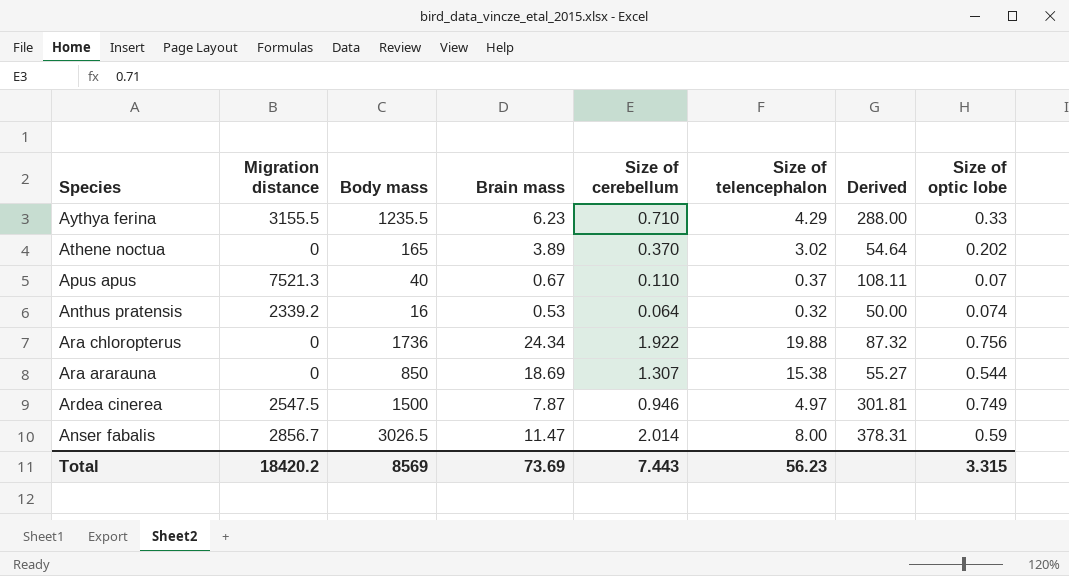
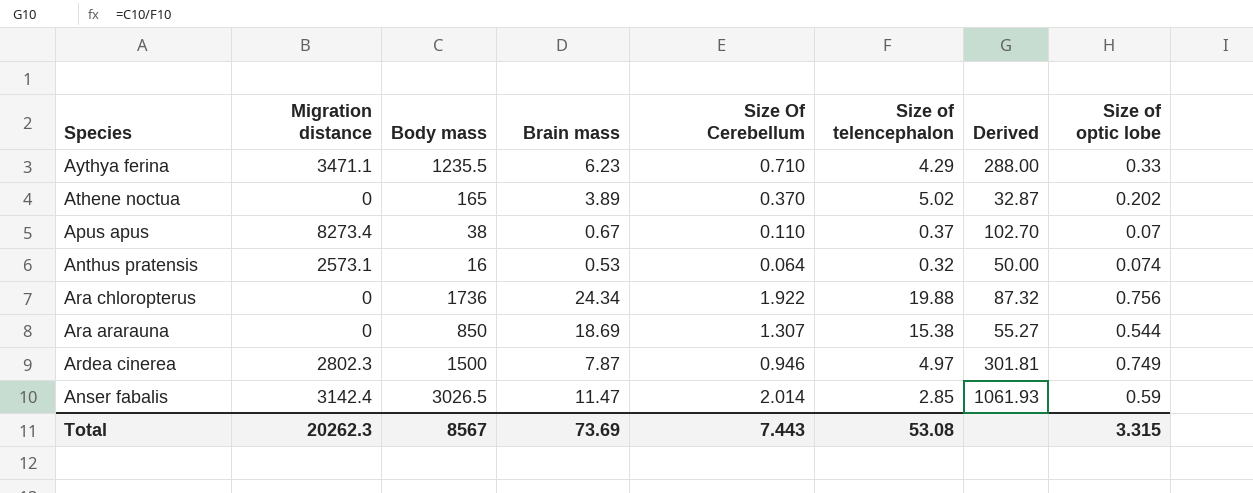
column name: Size of cerebellum -> Size Of Cerebellum
Aythya ferina | Migration distance: 3155.5 -> 3471.1
Athene noctua | Size of telencephalon: 3.02 -> 5.02
Athene noctua | Derived: 54.64 -> 32.87
Apus apus | Migration distance: 7521.3 -> 8273.4
Apus apus | Body mass: 40 -> 38
Apus apus | Derived: 108.11 -> 102.70
Anthus pratensis | Migration distance: 2339.2 -> 2573.1
Ardea cinerea | Migration distance: 2547.5 -> 2802.3
Anser fabalis | Migration distance: 2856.7 -> 3142.4
Anser fabalis | Size of telencephalon: 8.00 -> 2.85
Anser fabalis | Derived: 378.31 -> 1061.93
Total | Migration distance: 18420.2 -> 20262.3
Total | Body mass: 8569 -> 8567
Total | Size of telencephalon: 56.23 -> 53.08

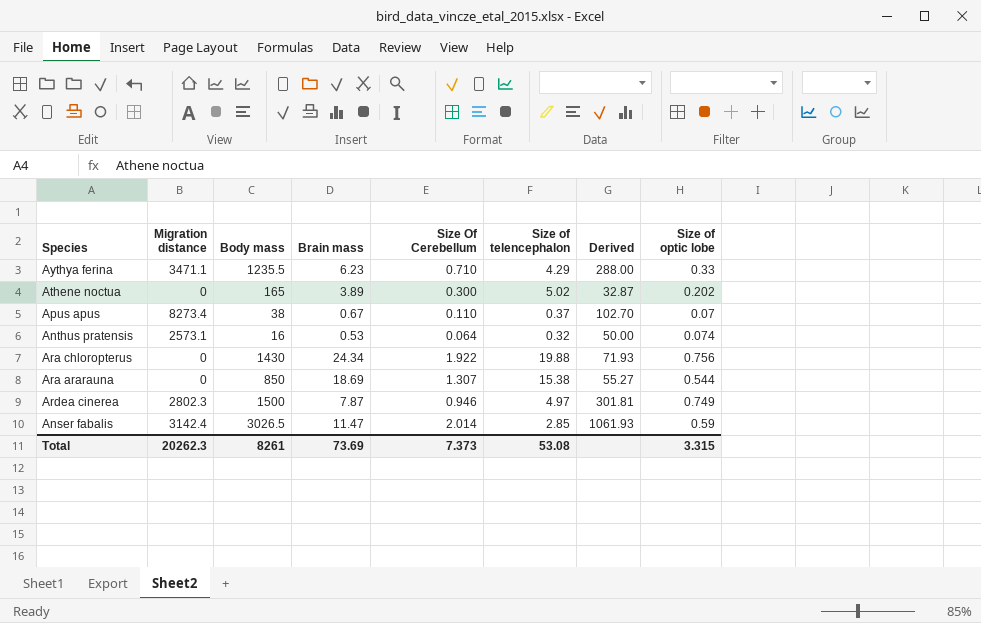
Athene noctua | Size Of Cerebellum: 0.370 -> 0.300
Ara chloropterus | Body mass: 1736 -> 1430
Ara chloropterus | Derived: 87.32 -> 71.93
Total | Body mass: 8567 -> 8261
Total | Size Of Cerebellum: 7.443 -> 7.373

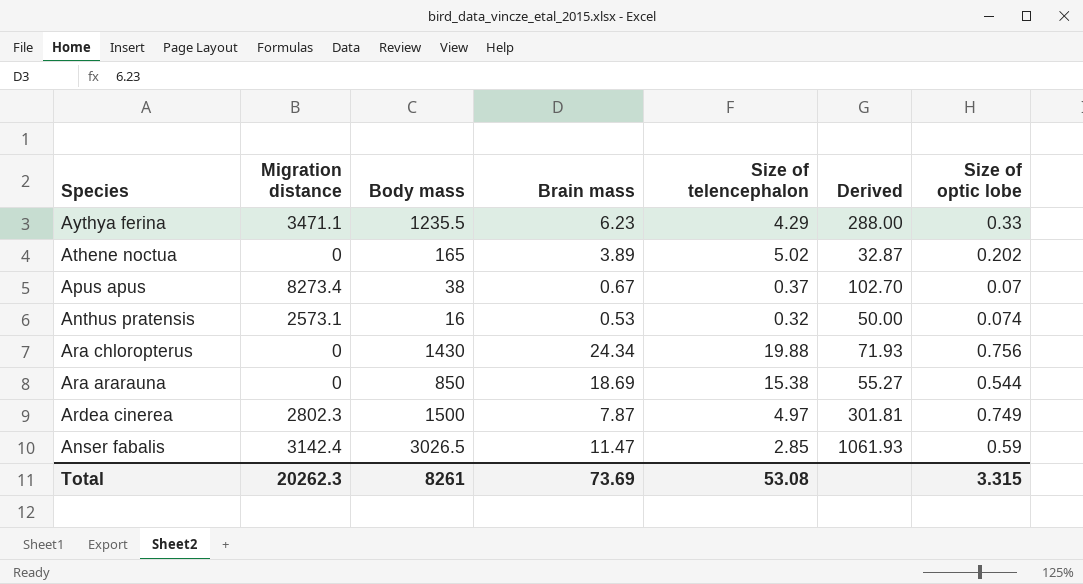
column Size Of Cerebellum | position: 5 -> none

